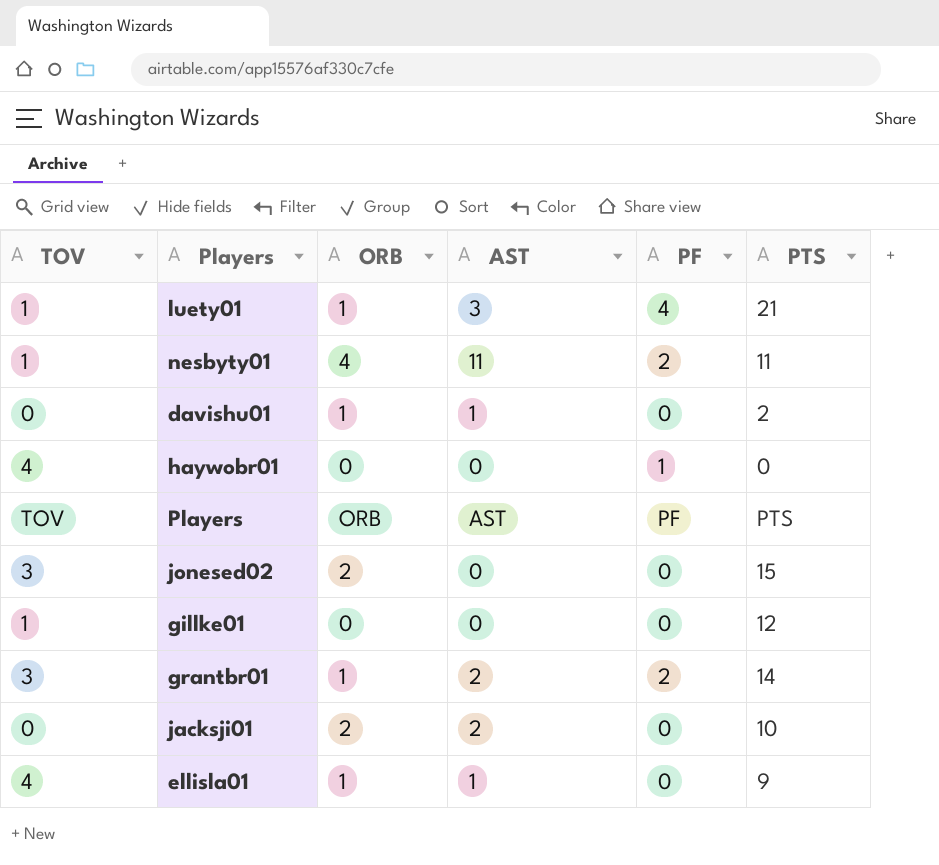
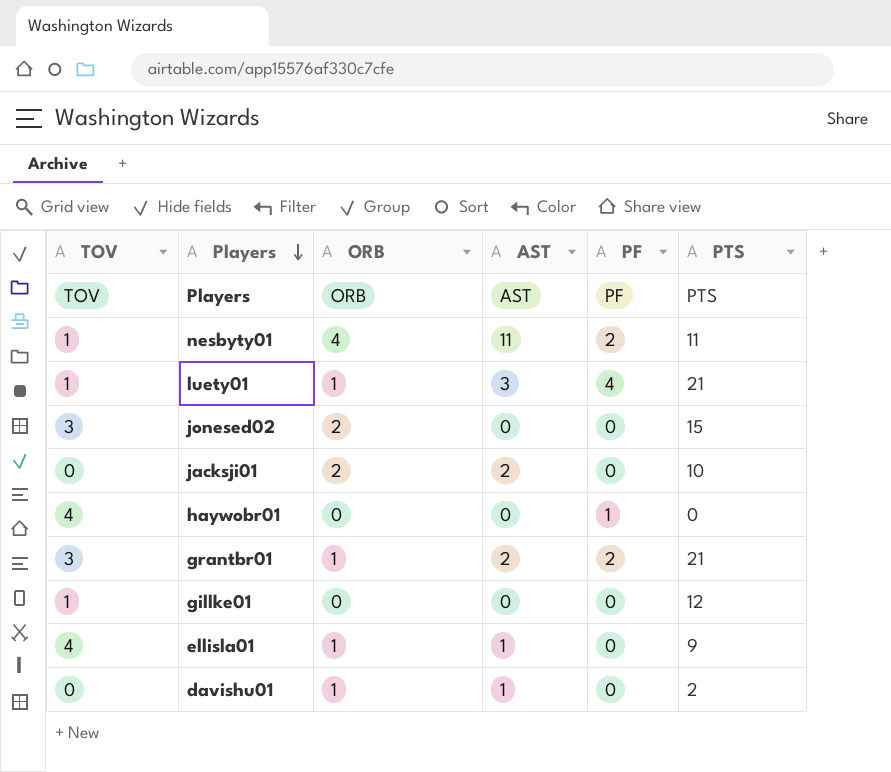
row order: none -> Players descending
grantbr01 | PTS: 14 -> 21

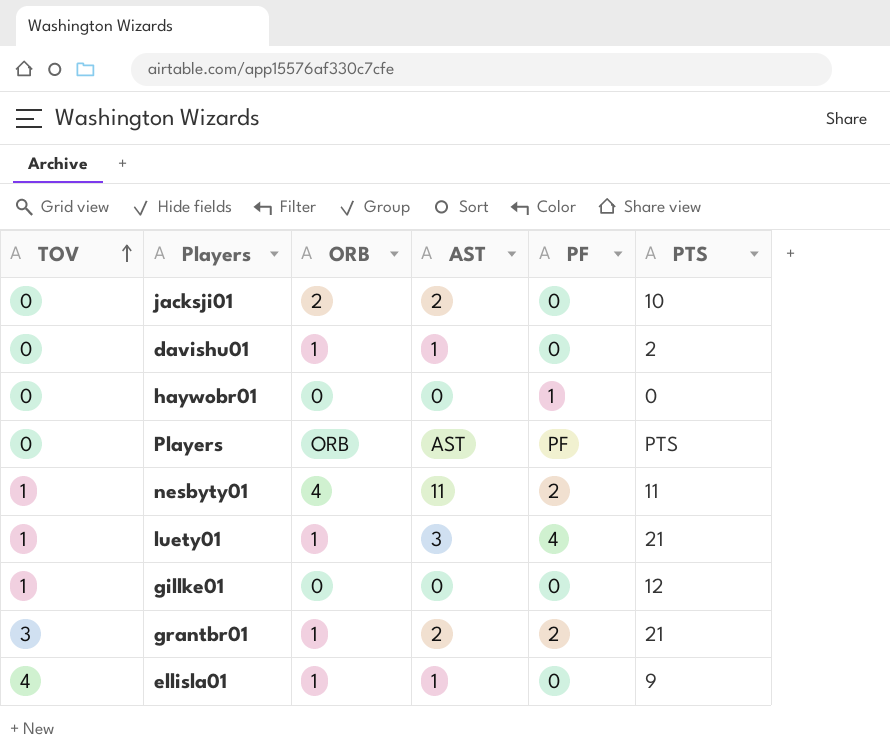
row order: Players descending -> TOV ascending
row jonesed02: 3 | 2 | 0 | 0 | 15 -> none
haywobr01 | TOV: 4 -> 0
Players | TOV: TOV -> 0

